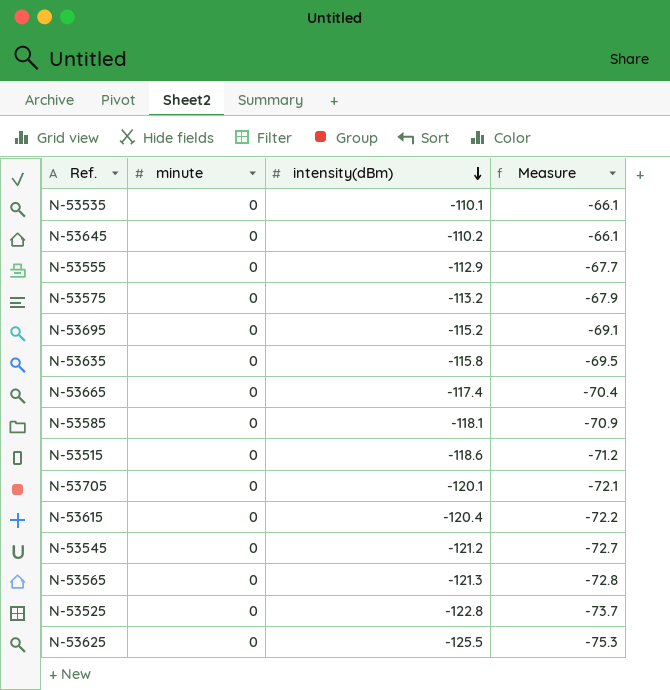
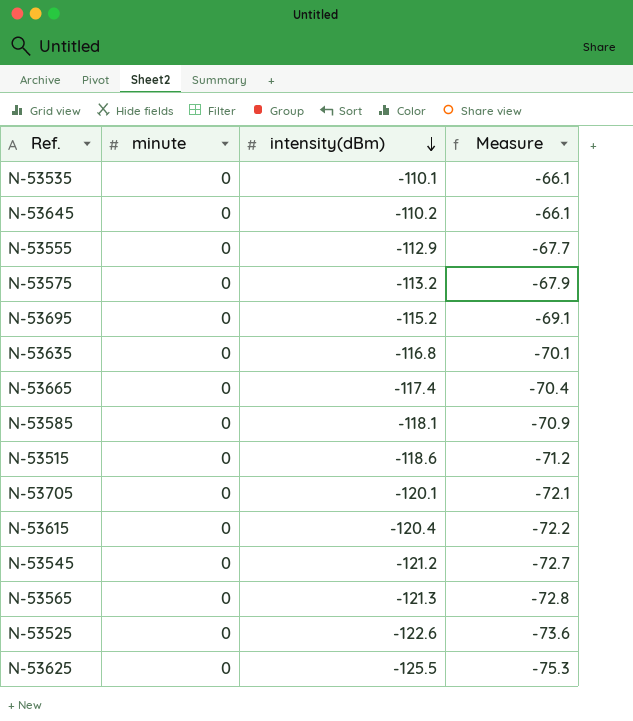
N-53635 | intensity(dBm): -115.8 -> -116.8
N-53635 | Measure: -69.5 -> -70.1
N-53525 | intensity(dBm): -122.8 -> -122.6
N-53525 | Measure: -73.7 -> -73.6

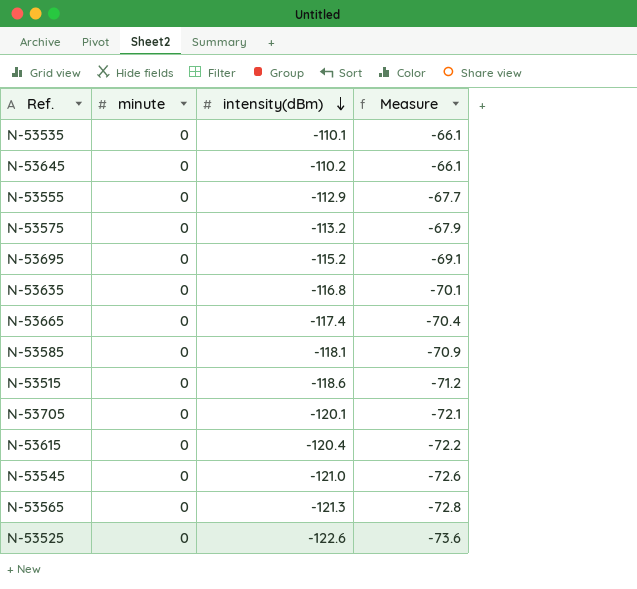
row N-53625: 0 | -125.5 | -75.3 -> none
N-53545 | intensity(dBm): -121.2 -> -121.0
N-53545 | Measure: -72.7 -> -72.6

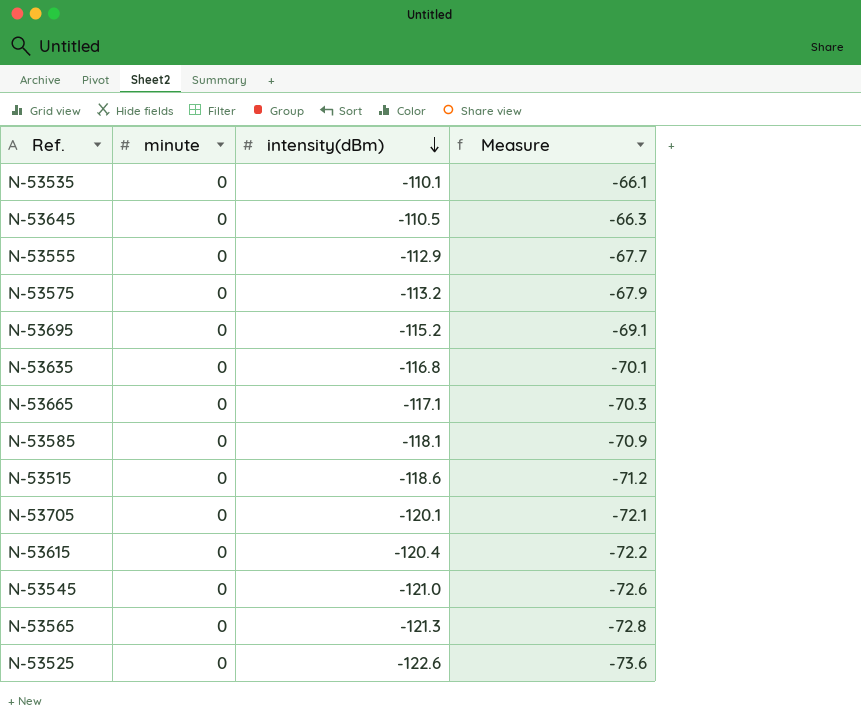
N-53645 | intensity(dBm): -110.2 -> -110.5
N-53645 | Measure: -66.1 -> -66.3
N-53665 | intensity(dBm): -117.4 -> -117.1
N-53665 | Measure: -70.4 -> -70.3

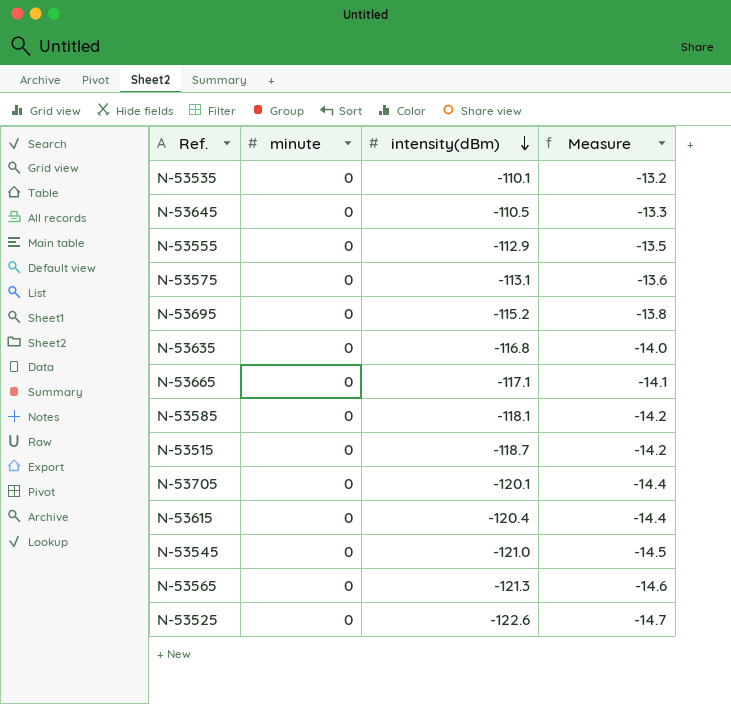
column Measure | formula: [intensity(dBm)] * 0.6 -> [intensity(dBm)] * 0.12
N-53575 | intensity(dBm): -113.2 -> -113.1
N-53515 | intensity(dBm): -118.6 -> -118.7

